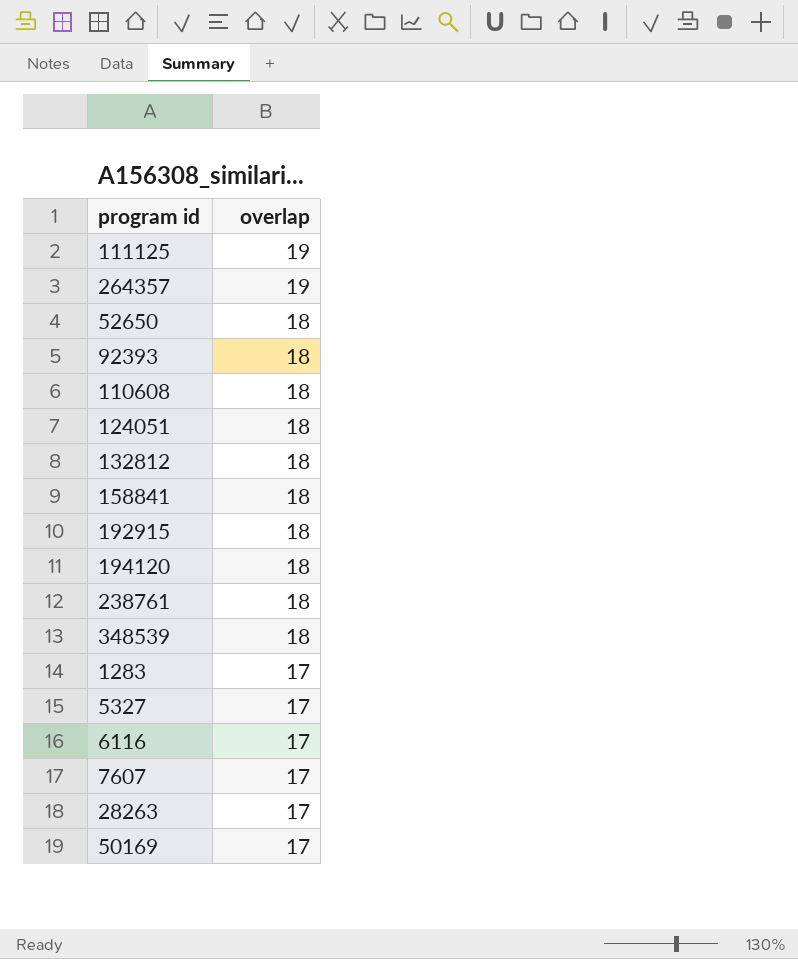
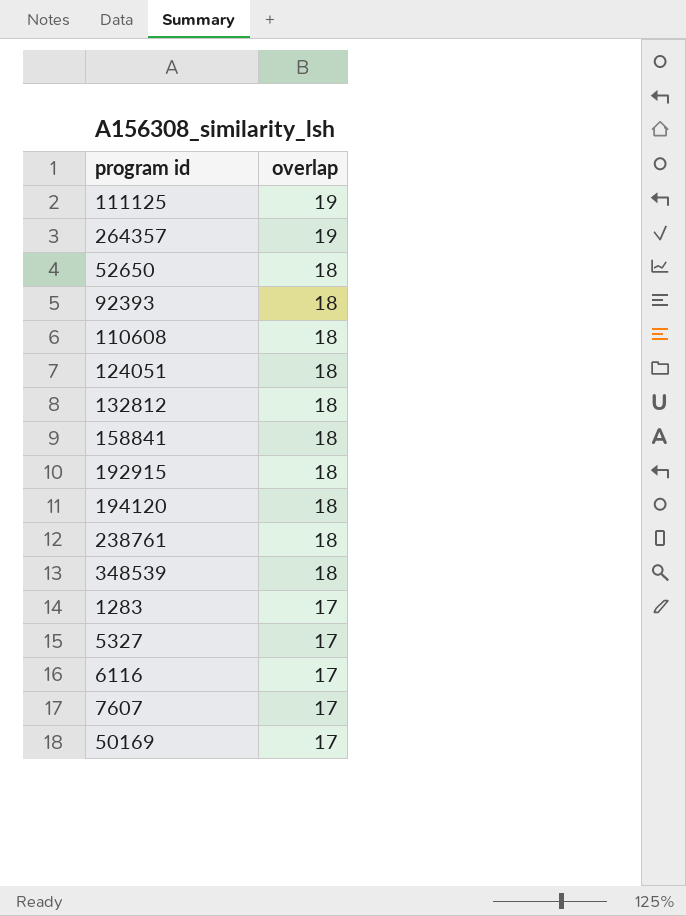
row 28263: 17 -> none

